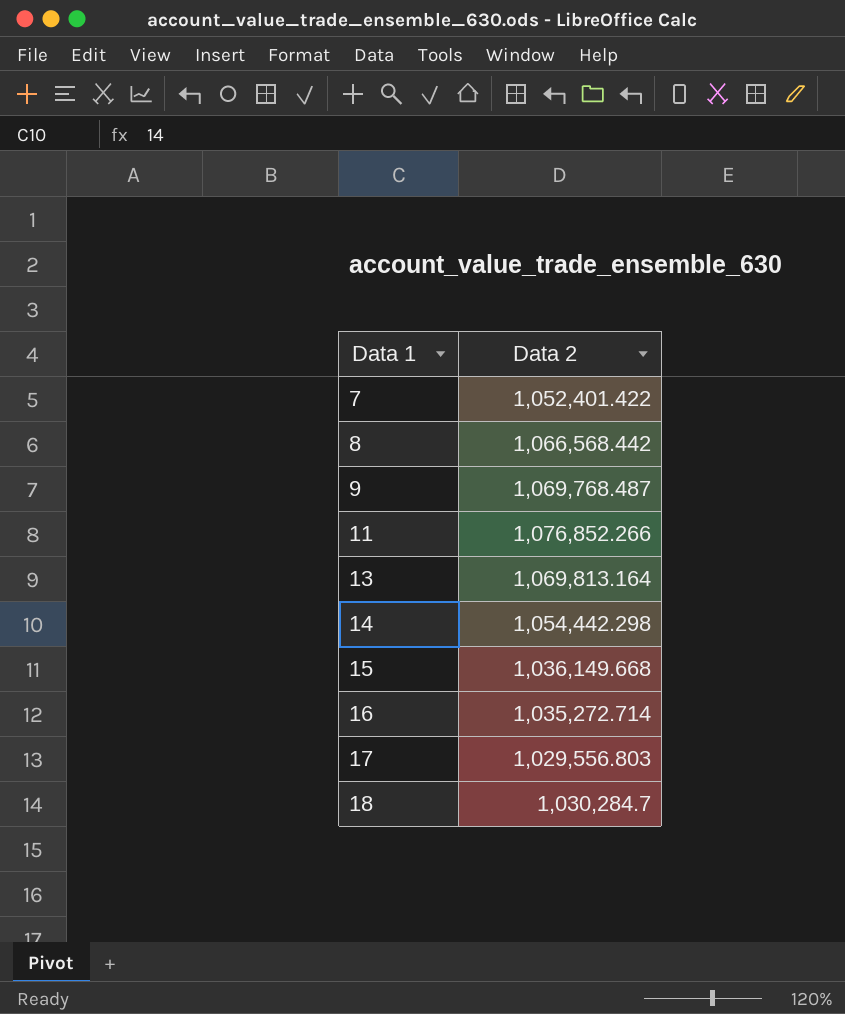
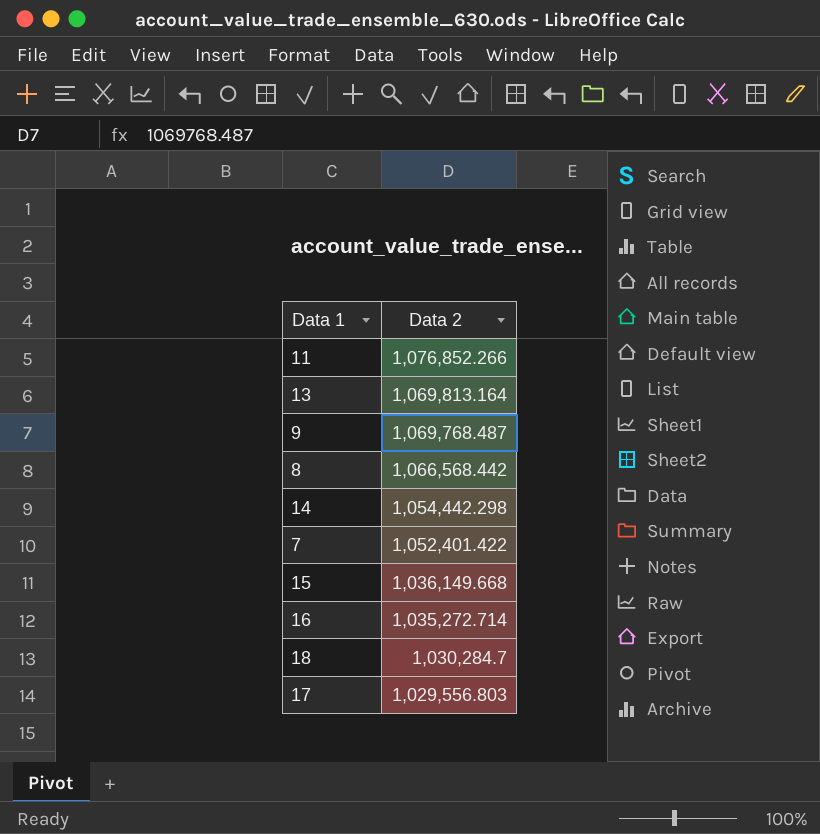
row order: Data 1 ascending -> Data 2 descending

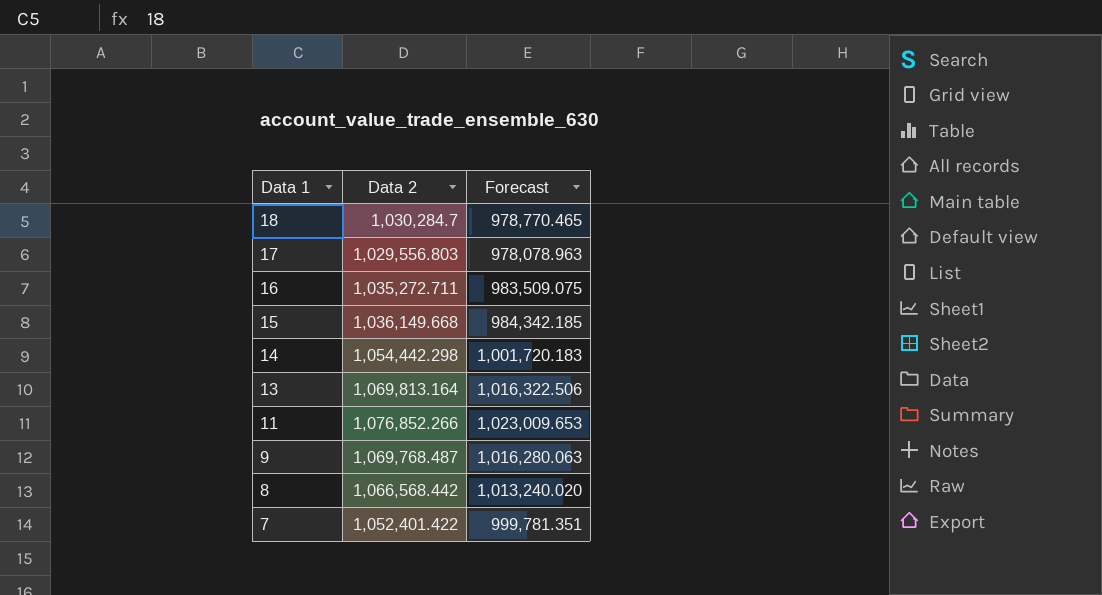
row order: Data 2 descending -> Data 1 descending
column Forecast | formula: none -> [Data 2] * 0.95
16 | Data 2: 1,035,272.714 -> 1,035,272.711

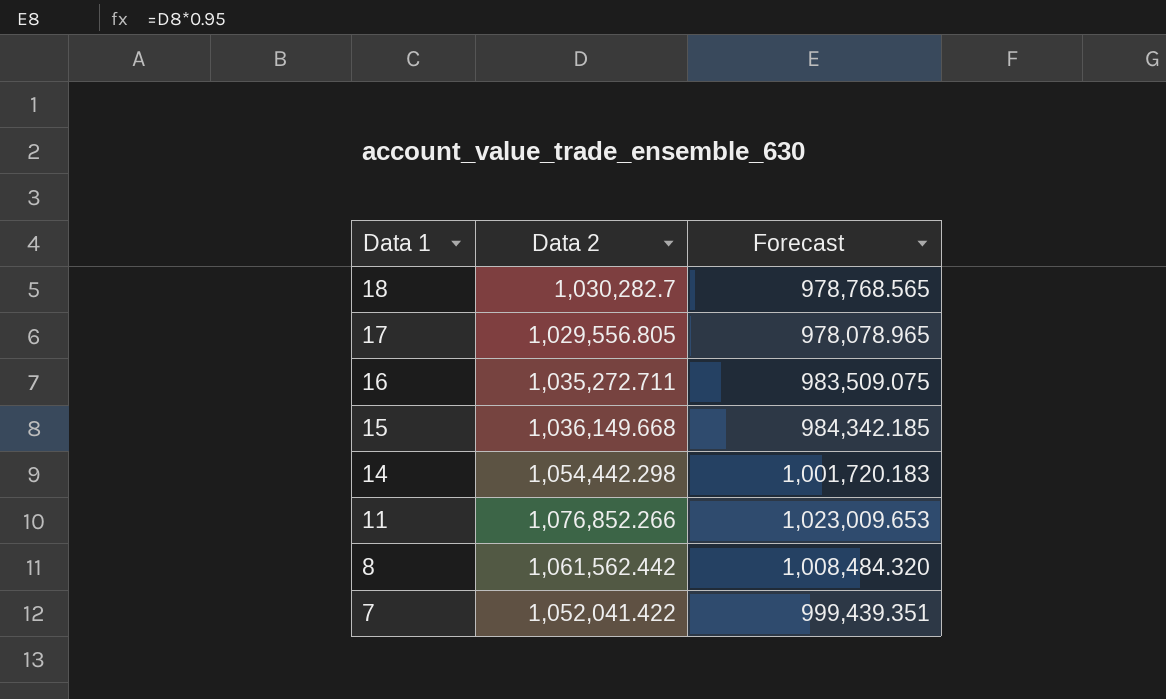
row 13: 1,069,813.164 | 1,016,322.506 -> none
row 9: 1,069,768.487 | 1,016,280.063 -> none
18 | Data 2: 1,030,284.7 -> 1,030,282.7
18 | Forecast: 978,770.465 -> 978,768.565
17 | Data 2: 1,029,556.803 -> 1,029,556.805
17 | Forecast: 978,078.963 -> 978,078.965
8 | Data 2: 1,066,568.442 -> 1,061,562.442
8 | Forecast: 1,013,240.020 -> 1,008,484.320
7 | Data 2: 1,052,401.422 -> 1,052,041.422
7 | Forecast: 999,781.351 -> 999,439.351

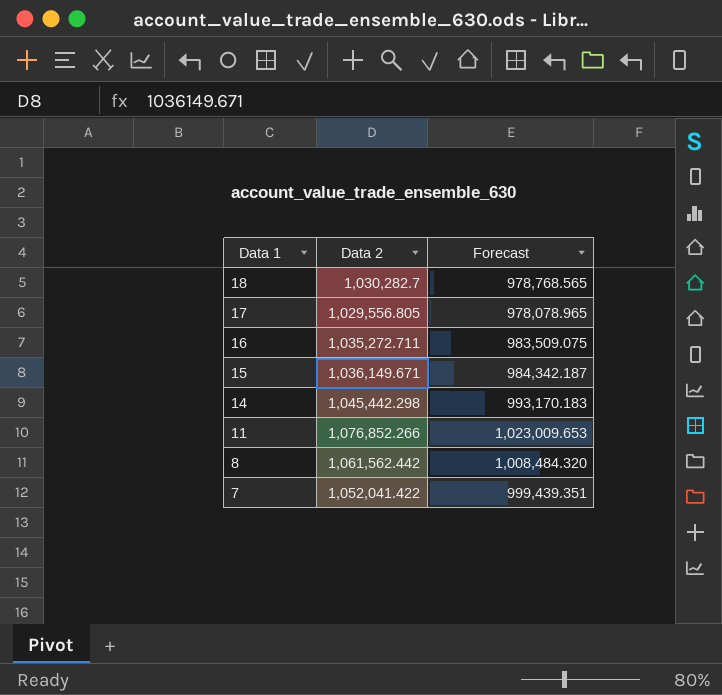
15 | Data 2: 1,036,149.668 -> 1,036,149.671
15 | Forecast: 984,342.185 -> 984,342.187
14 | Data 2: 1,054,442.298 -> 1,045,442.298
14 | Forecast: 1,001,720.183 -> 993,170.183

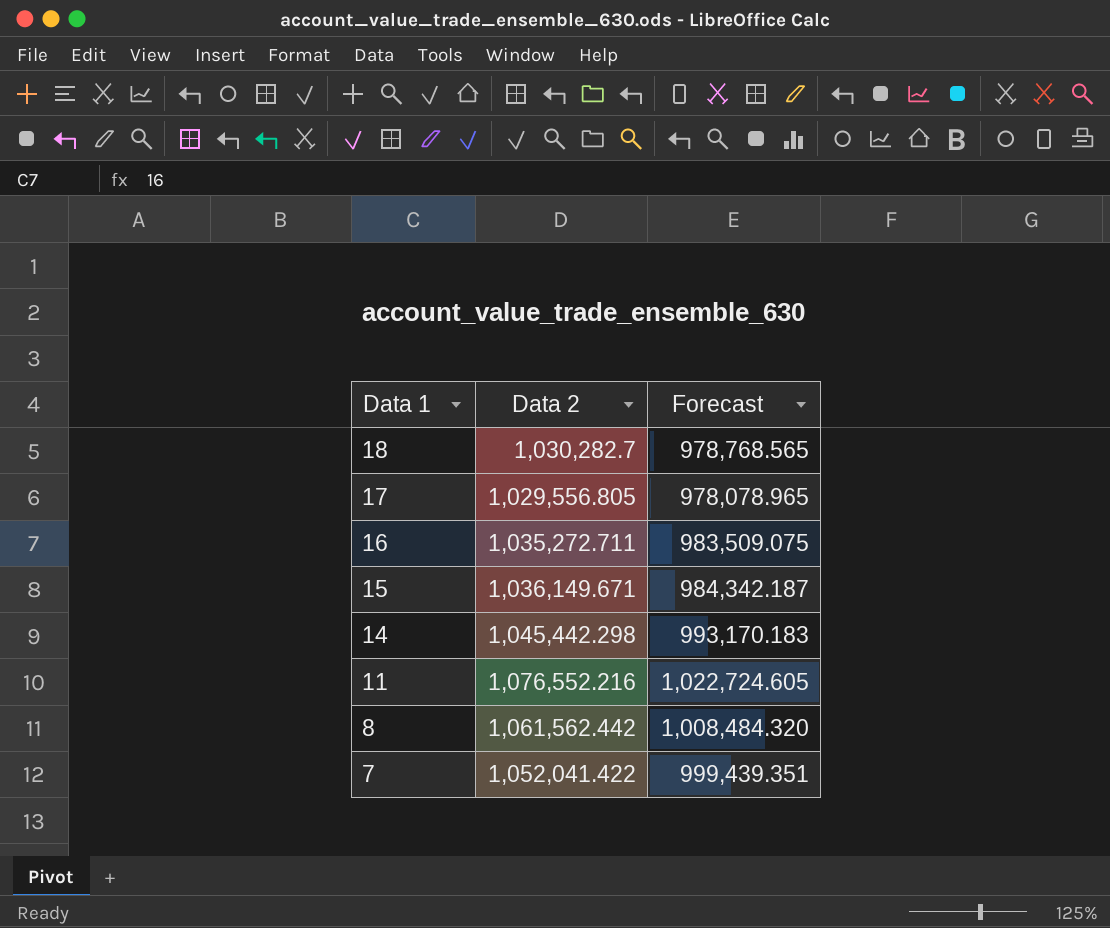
11 | Data 2: 1,076,852.266 -> 1,076,552.216
11 | Forecast: 1,023,009.653 -> 1,022,724.605

